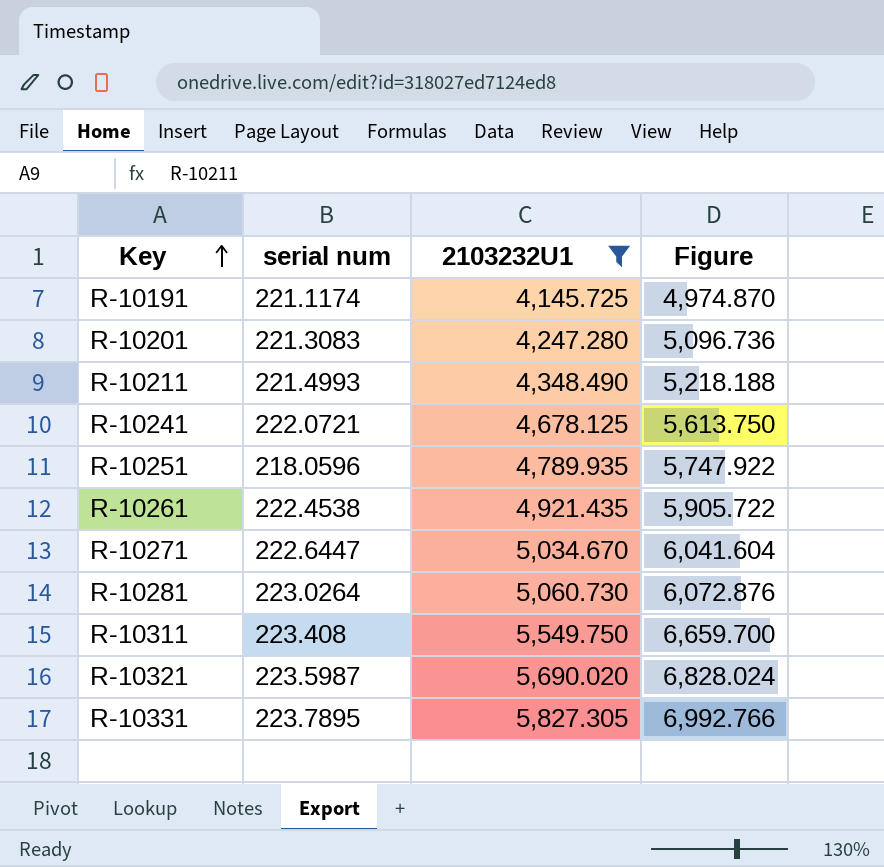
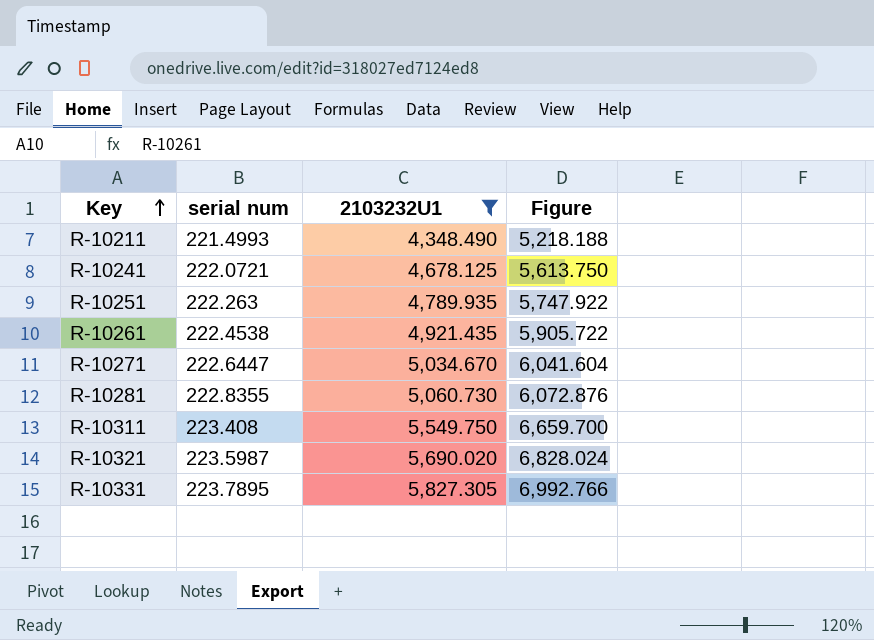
row R-10191: 221.1174 | 4,145.725 | 4,974.870 -> none
row R-10201: 221.3083 | 4,247.280 | 5,096.736 -> none
R-10251 | serial num: 218.0596 -> 222.263
R-10281 | serial num: 223.0264 -> 222.8355

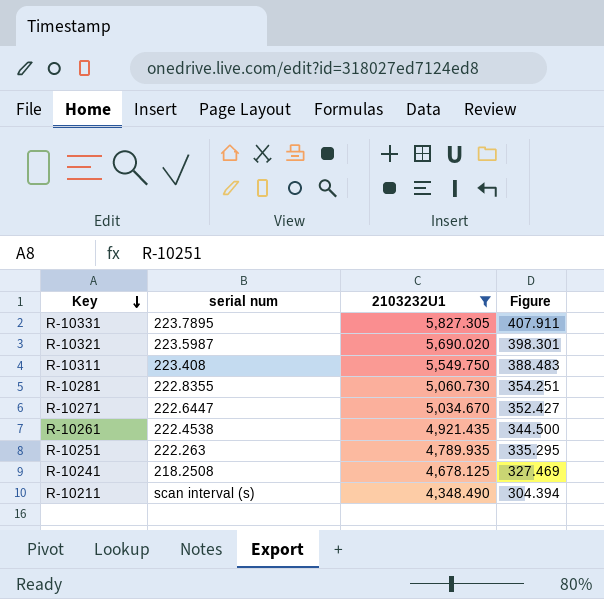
row order: Key ascending -> Key descending
column Figure | formula: [2103232U1] * 1.2 -> [2103232U1] * 0.07
R-10241 | serial num: 222.0721 -> 218.2508
R-10211 | serial num: 221.4993 -> scan interval (s)

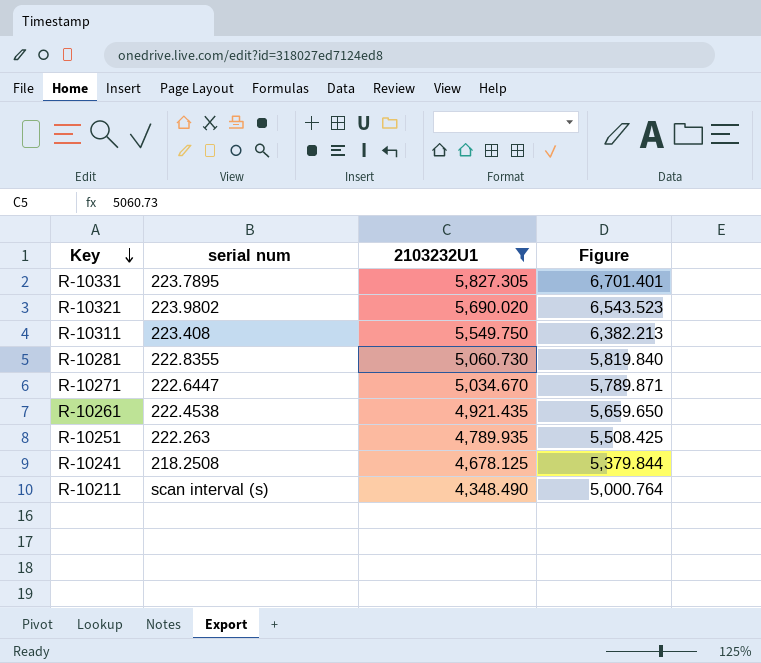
column Figure | formula: [2103232U1] * 0.07 -> [2103232U1] * 1.15
R-10321 | serial num: 223.5987 -> 223.9802

